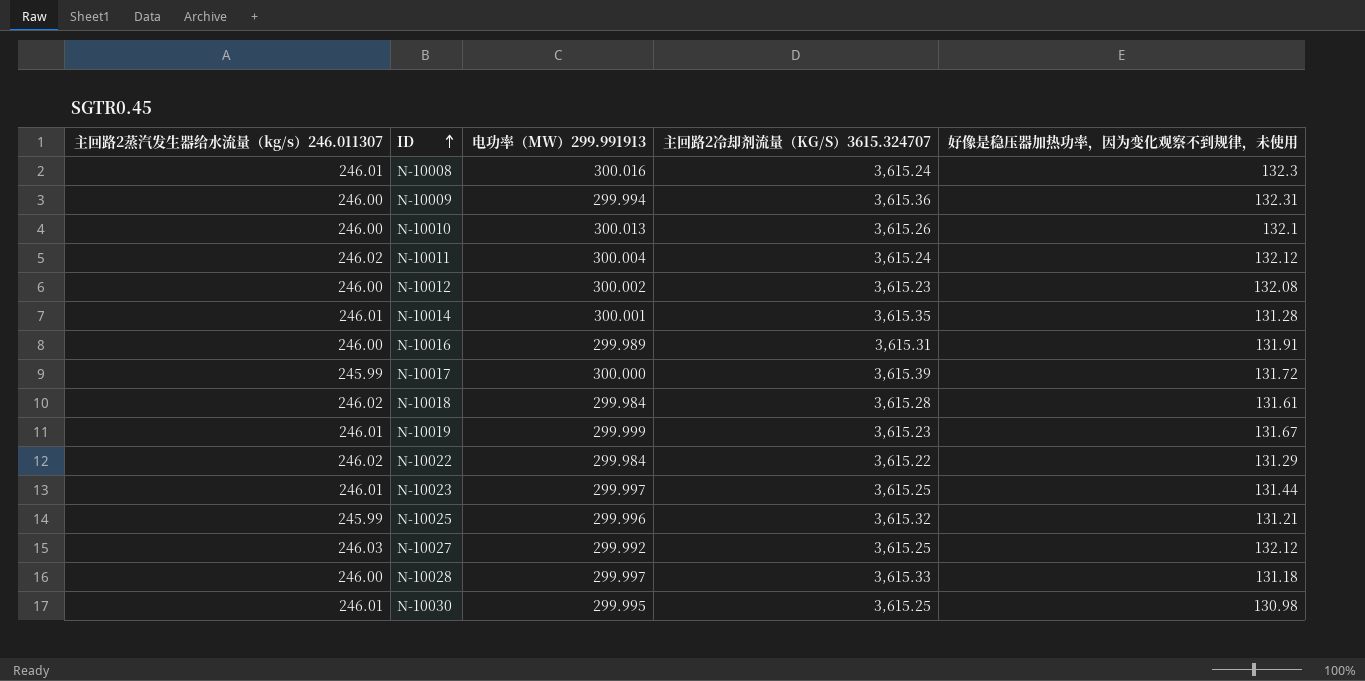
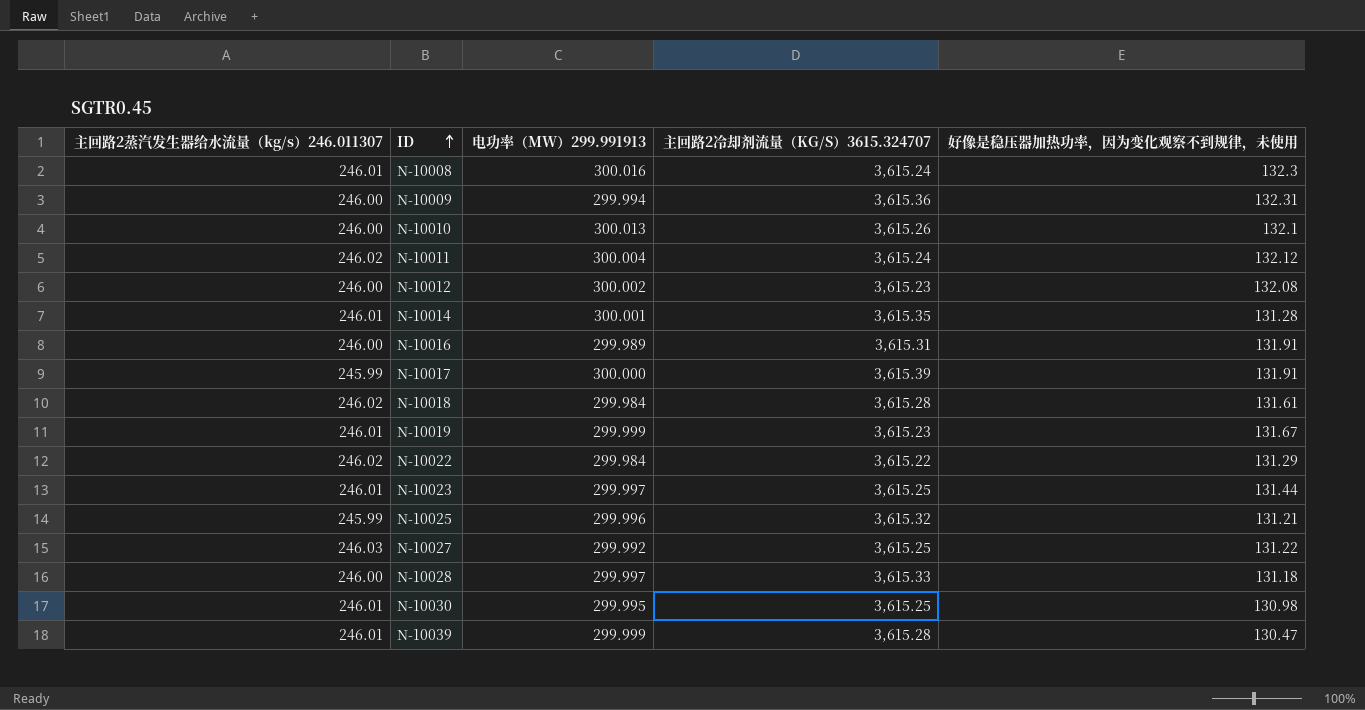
N-10017 | 好像是稳压器加热功率，因为变化观察不到规律，未使用: 131.72 -> 131.91
N-10027 | 好像是稳压器加热功率，因为变化观察不到规律，未使用: 132.12 -> 131.22
row N-10039: none -> 246.01 | 299.999 | 3,615.28 | 130.47

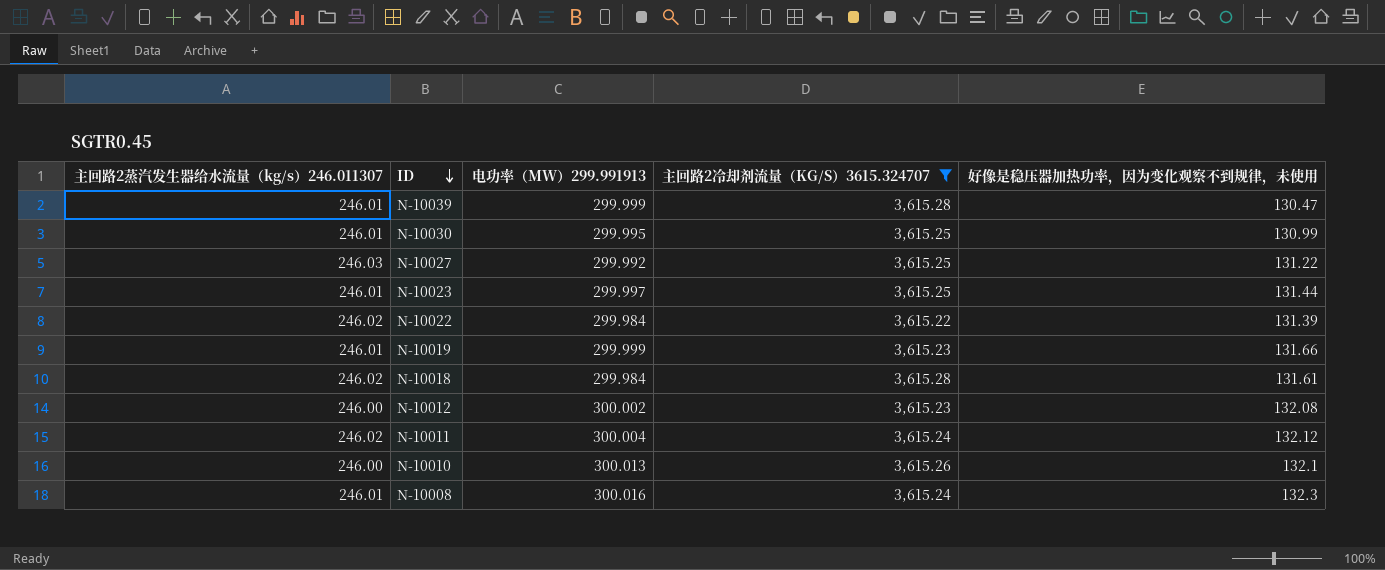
filter: none -> 主回路2冷却剂流量（KG/S）3615.324707 <= 3,615.28
row order: ID ascending -> ID descending
N-10030 | 好像是稳压器加热功率，因为变化观察不到规律，未使用: 130.98 -> 130.99
N-10022 | 好像是稳压器加热功率，因为变化观察不到规律，未使用: 131.29 -> 131.39
N-10019 | 好像是稳压器加热功率，因为变化观察不到规律，未使用: 131.67 -> 131.66

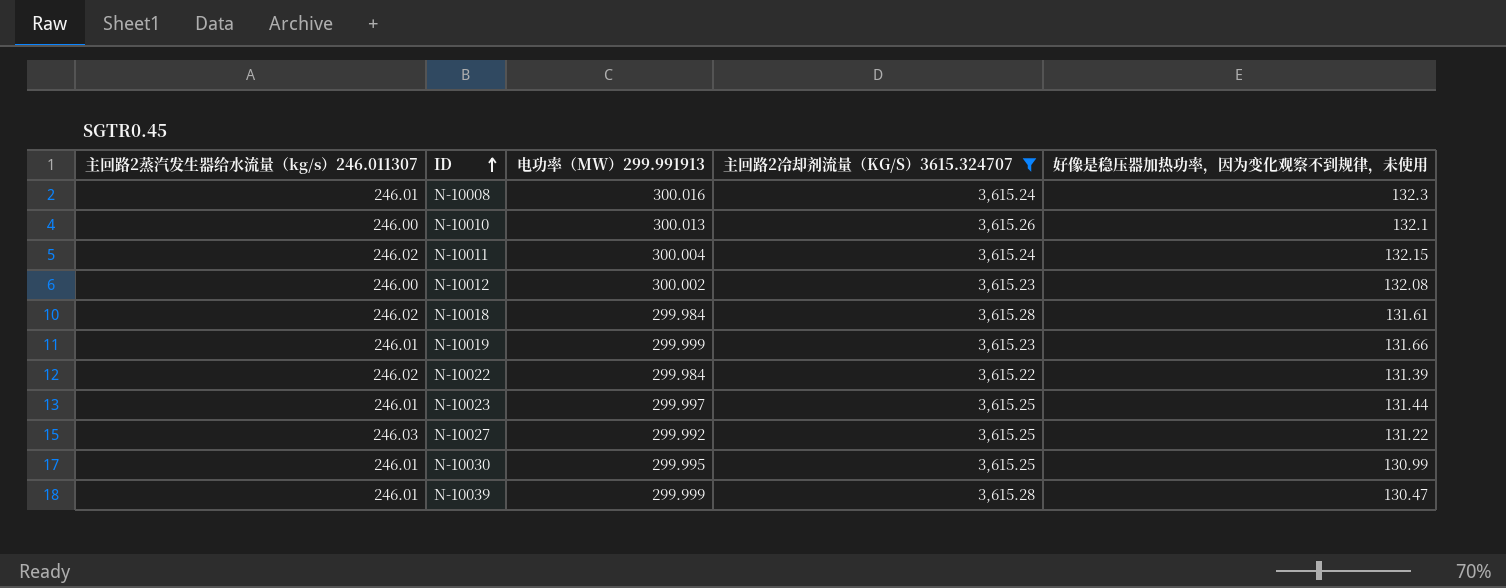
row order: ID descending -> ID ascending
N-10011 | 好像是稳压器加热功率，因为变化观察不到规律，未使用: 132.12 -> 132.15

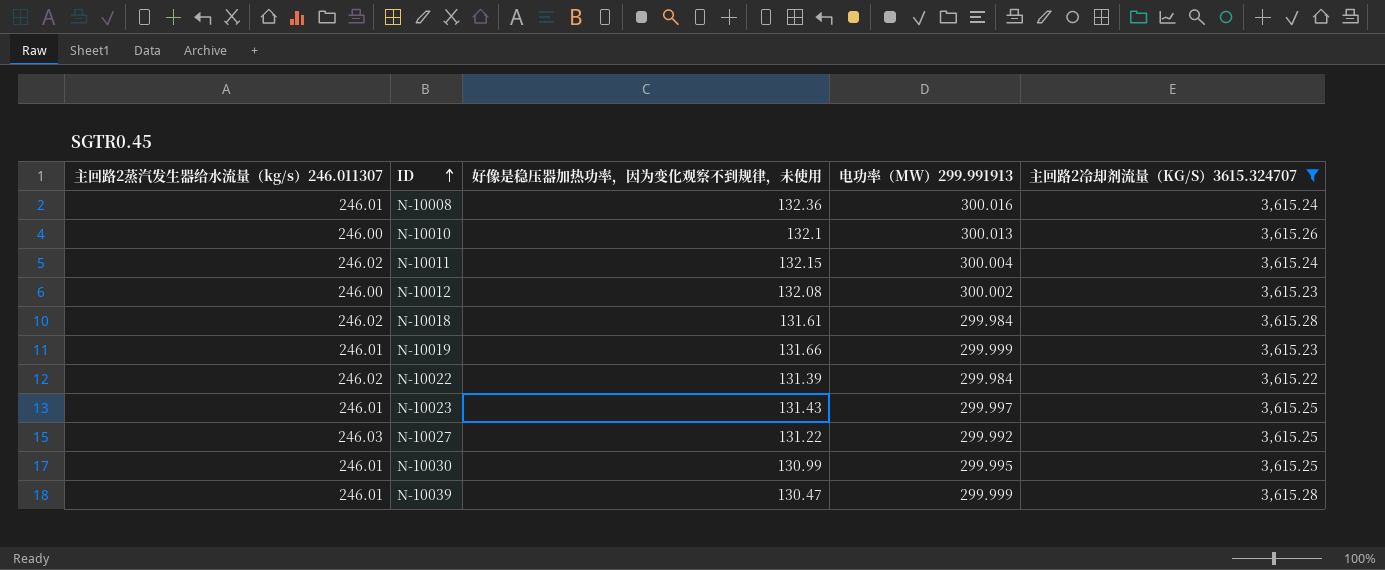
column 好像是稳压器加热功率，因为变化观察不到规律，未使用 | position: 5 -> 3
N-10008 | 好像是稳压器加热功率，因为变化观察不到规律，未使用: 132.3 -> 132.36
N-10023 | 好像是稳压器加热功率，因为变化观察不到规律，未使用: 131.44 -> 131.43

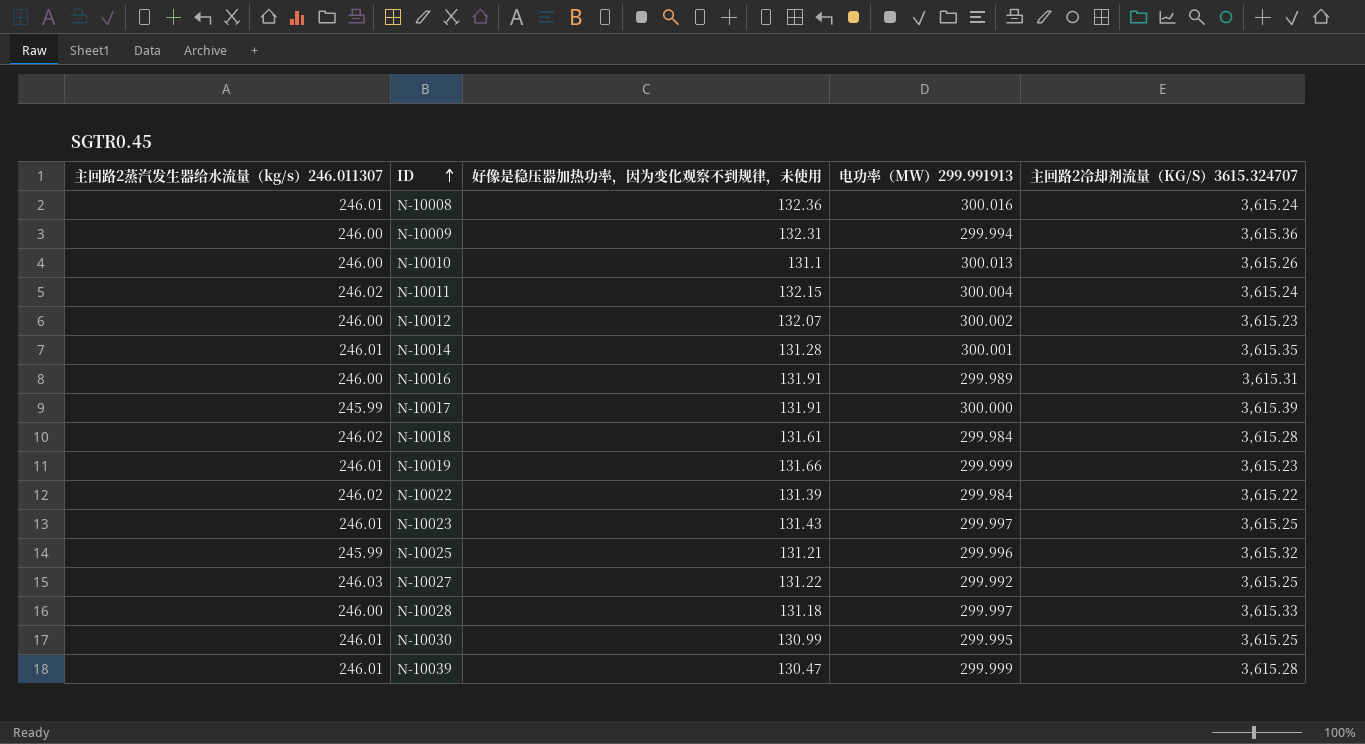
filter: 主回路2冷却剂流量（KG/S）3615.324707 <= 3,615.28 -> none
N-10010 | 好像是稳压器加热功率，因为变化观察不到规律，未使用: 132.1 -> 131.1
N-10012 | 好像是稳压器加热功率，因为变化观察不到规律，未使用: 132.08 -> 132.07

